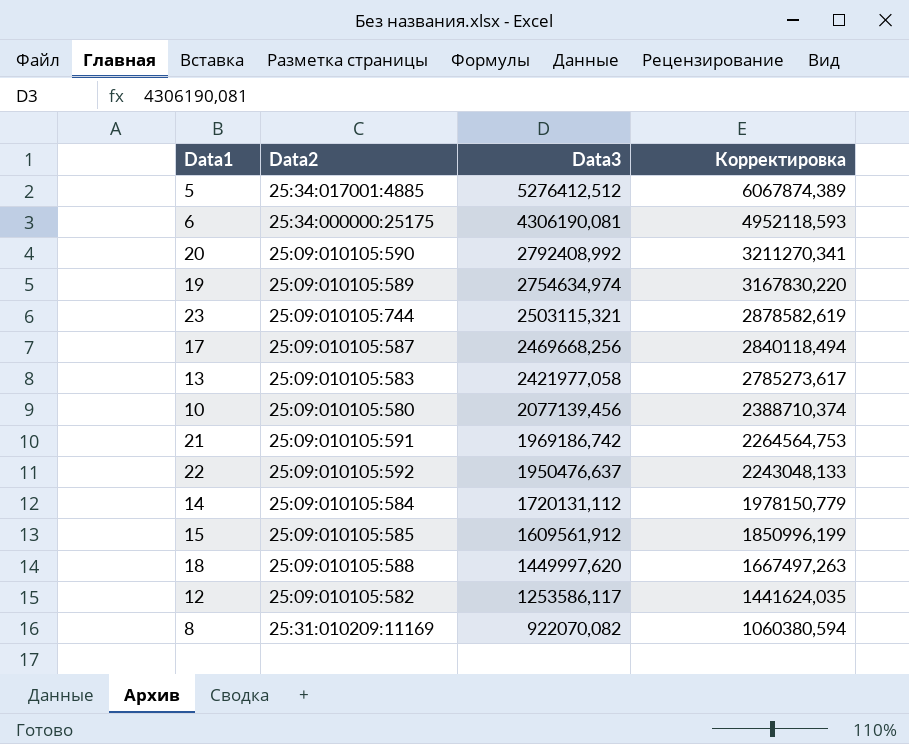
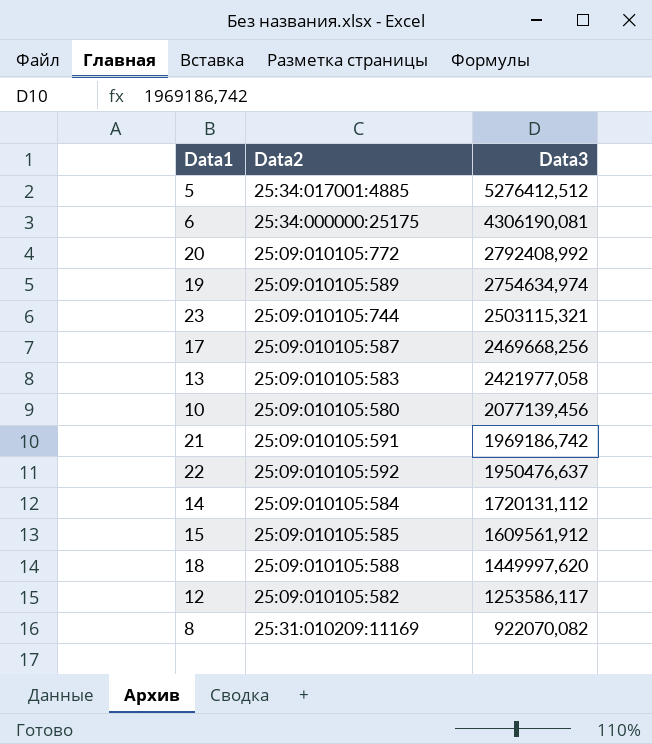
column Корректировка | formula: [Data3] * 1,15 -> none
20 | Data2: 25:09:010105:590 -> 25:09:010105:772

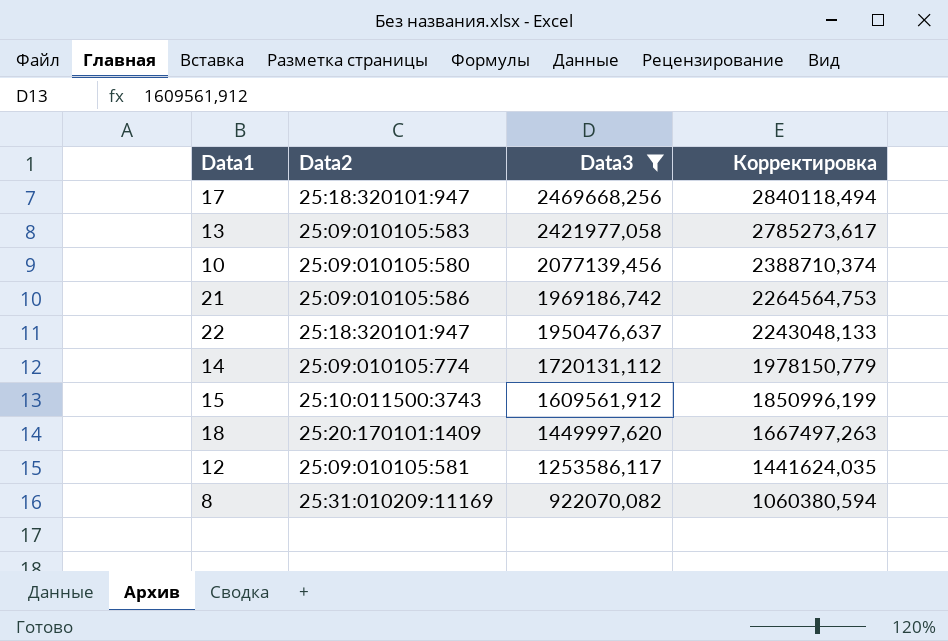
filter: none -> Data3 <= 2469668,256
column Корректировка | formula: none -> [Data3] * 1,15
17 | Data2: 25:09:010105:587 -> 25:18:320101:947
21 | Data2: 25:09:010105:591 -> 25:09:010105:586
22 | Data2: 25:09:010105:592 -> 25:18:320101:947
14 | Data2: 25:09:010105:584 -> 25:09:010105:774
15 | Data2: 25:09:010105:585 -> 25:10:011500:3743
18 | Data2: 25:09:010105:588 -> 25:20:170101:1409
12 | Data2: 25:09:010105:582 -> 25:09:010105:581

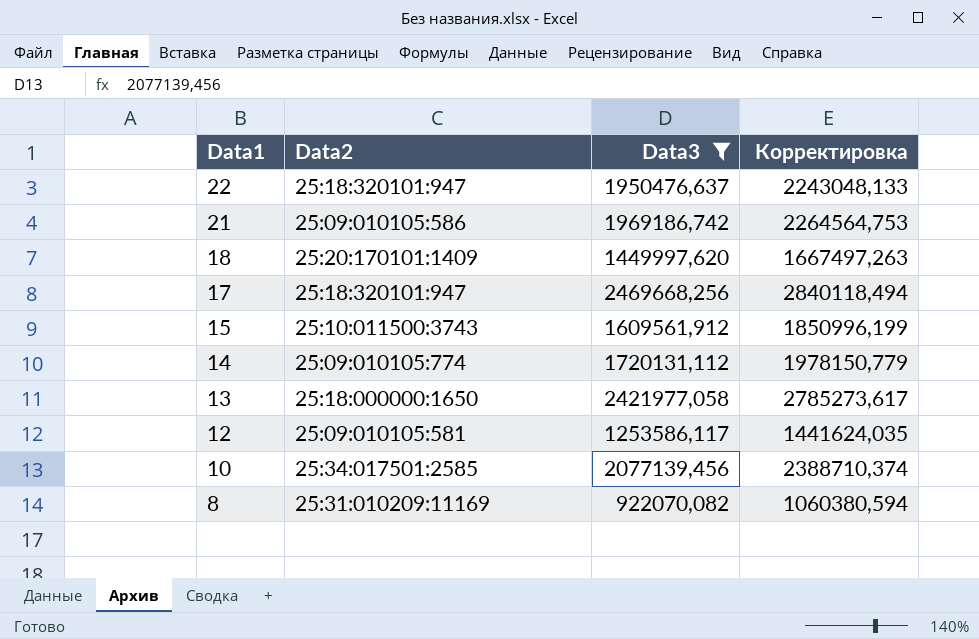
row order: Data3 descending -> Data1 descending
13 | Data2: 25:09:010105:583 -> 25:18:000000:1650
10 | Data2: 25:09:010105:580 -> 25:34:017501:2585

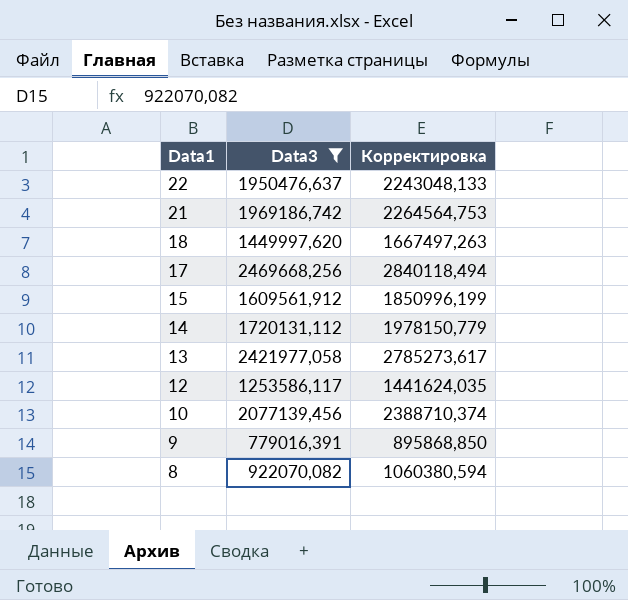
column Data2 | position: 2 -> none
row 9: none -> 779016,391 | 895868,850

